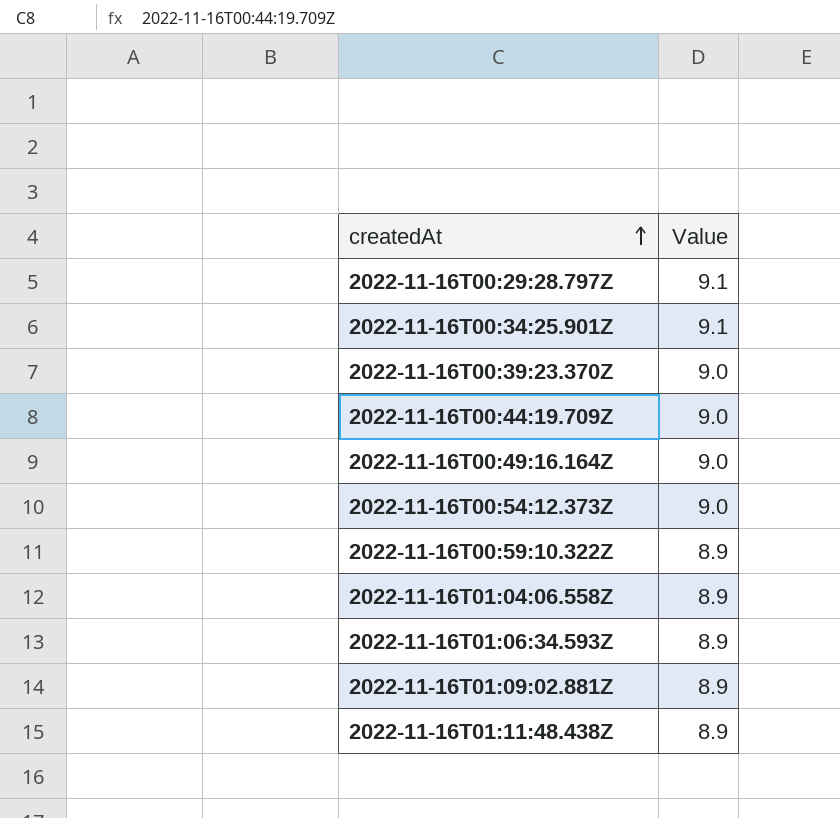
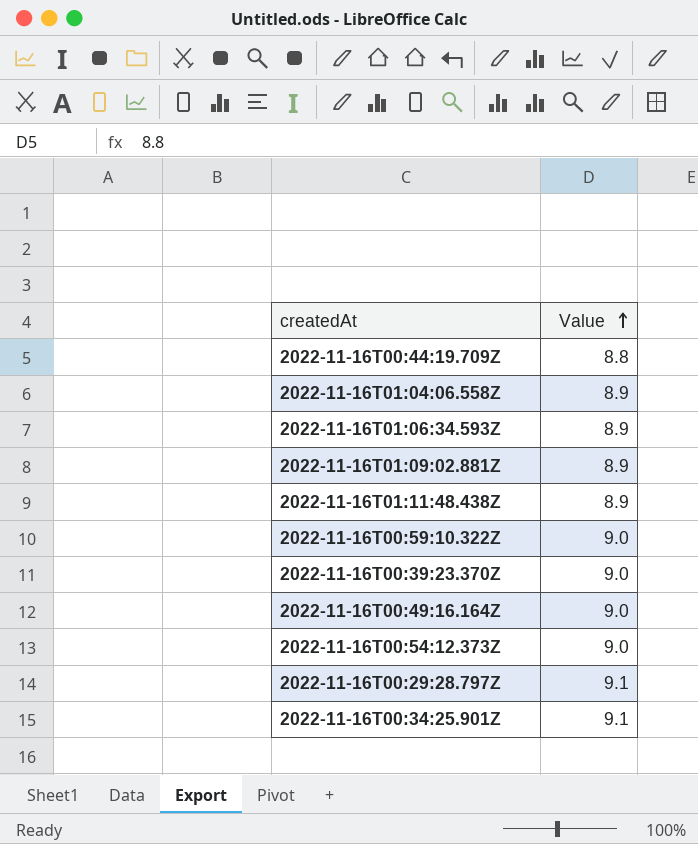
row order: createdAt ascending -> Value ascending
2022-11-16T00:44:19.709Z | Value: 9.0 -> 8.8
2022-11-16T00:59:10.322Z | Value: 8.9 -> 9.0

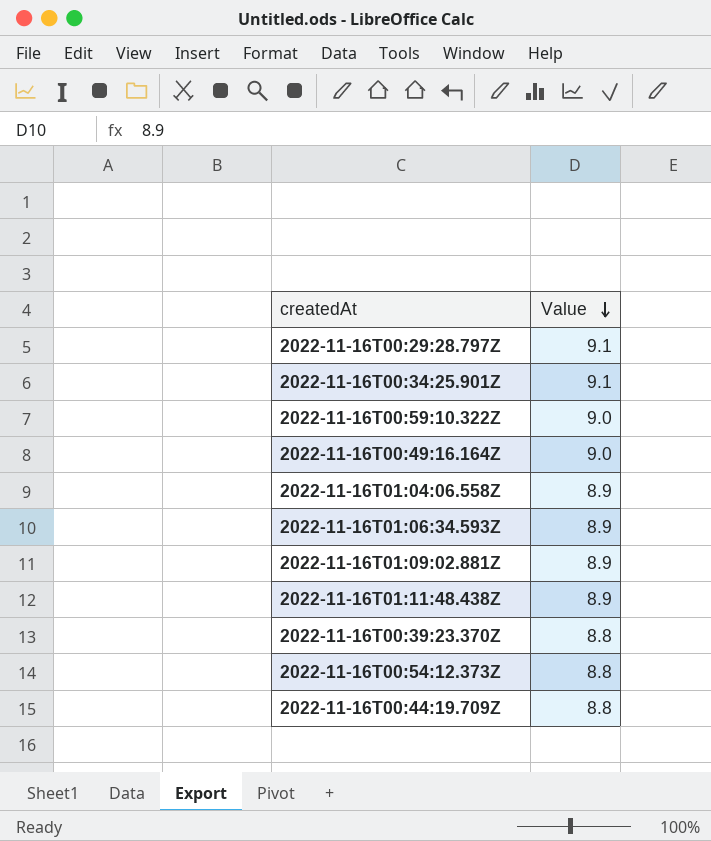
row order: Value ascending -> Value descending
2022-11-16T00:39:23.370Z | Value: 9.0 -> 8.8
2022-11-16T00:54:12.373Z | Value: 9.0 -> 8.8

